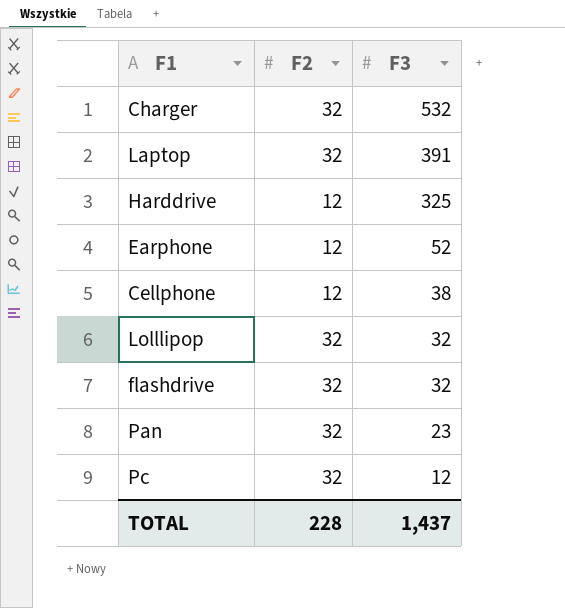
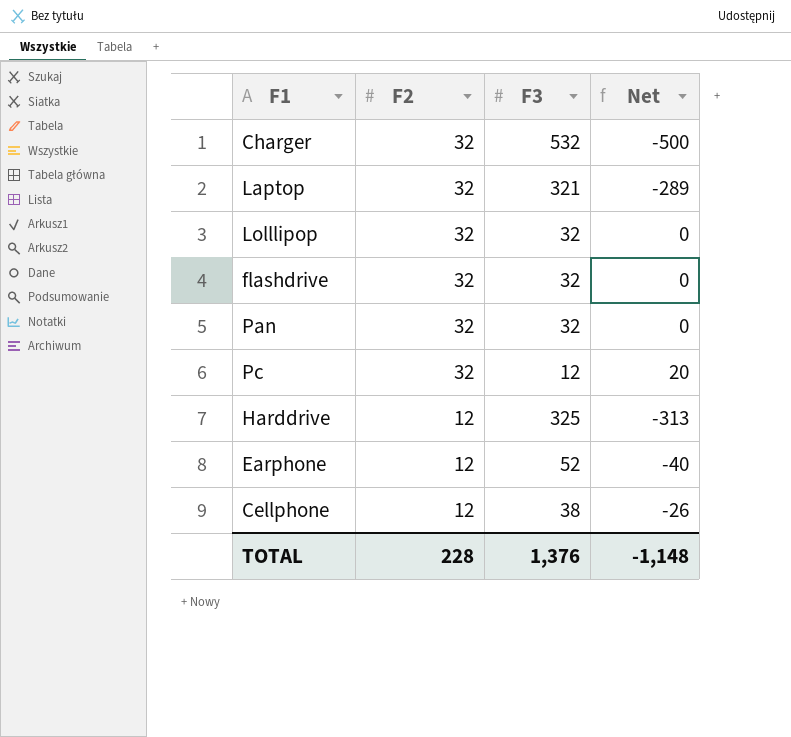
row order: F3 descending -> F2 descending
column Net | formula: none -> [F2] - [F3]
Laptop | F3: 391 -> 321
Pan | F3: 23 -> 32
TOTAL | F3: 1,437 -> 1,376

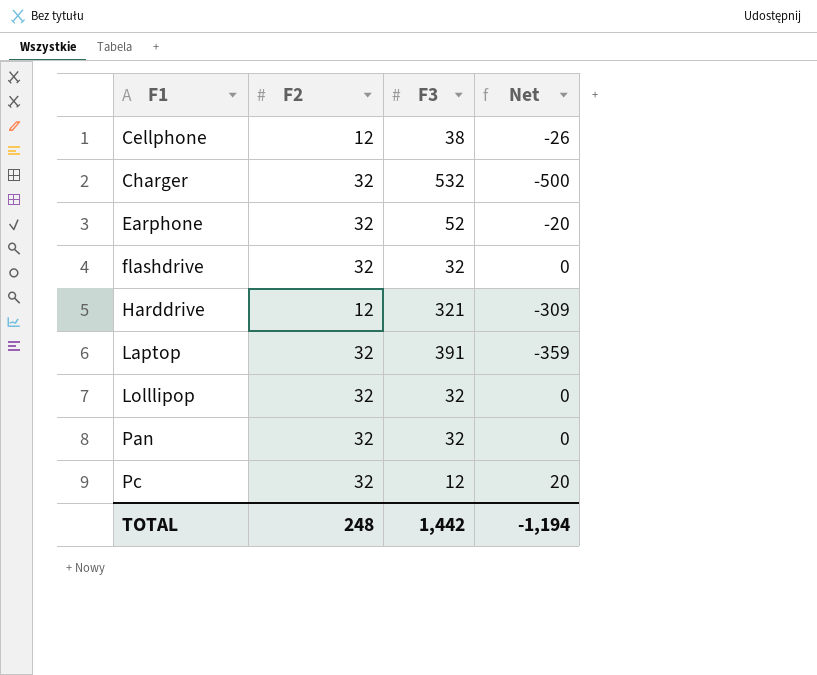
row order: F2 descending -> F1 ascending
Earphone | F2: 12 -> 32
Earphone | Net: -40 -> -20
Harddrive | F3: 325 -> 321
Harddrive | Net: -313 -> -309
Laptop | F3: 321 -> 391
Laptop | Net: -289 -> -359
TOTAL | F2: 228 -> 248
TOTAL | F3: 1,376 -> 1,442
TOTAL | Net: -1,148 -> -1,194

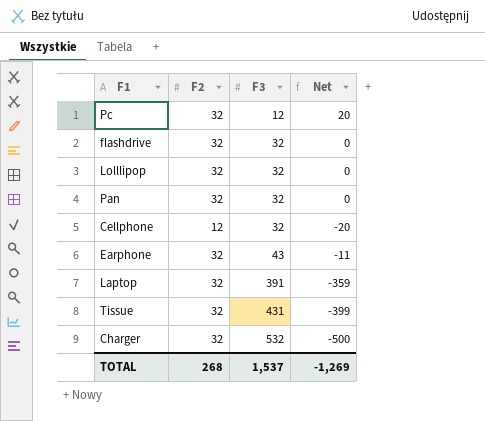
row order: F1 ascending -> F3 ascending
row Harddrive: 12 | 321 | -309 -> none
Cellphone | F3: 38 -> 32
Cellphone | Net: -26 -> -20
Earphone | F3: 52 -> 43
Earphone | Net: -20 -> -11
row Tissue: none -> 32 | 431 | -399
TOTAL | F2: 248 -> 268
TOTAL | F3: 1,442 -> 1,537
TOTAL | Net: -1,194 -> -1,269

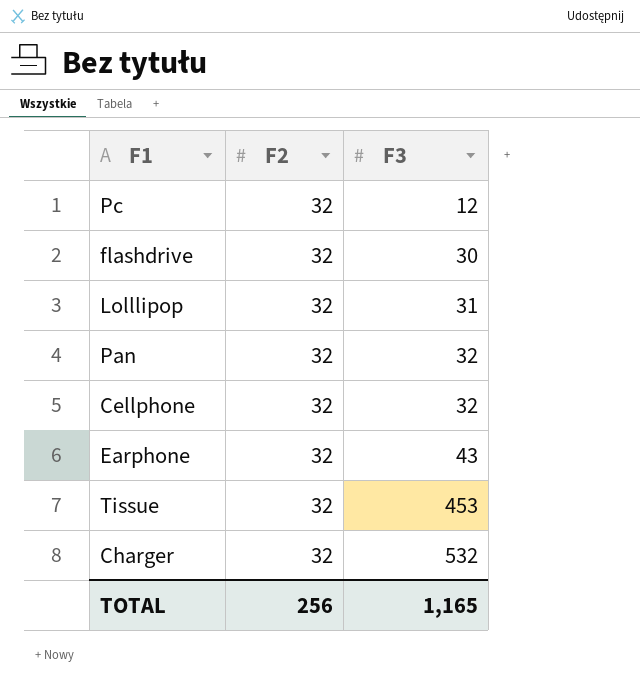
column Net | formula: [F2] - [F3] -> none
row Laptop: 32 | 391 | -359 -> none
flashdrive | F3: 32 -> 30
Lolllipop | F3: 32 -> 31
Cellphone | F2: 12 -> 32
Tissue | F3: 431 -> 453
TOTAL | F2: 268 -> 256
TOTAL | F3: 1,537 -> 1,165

